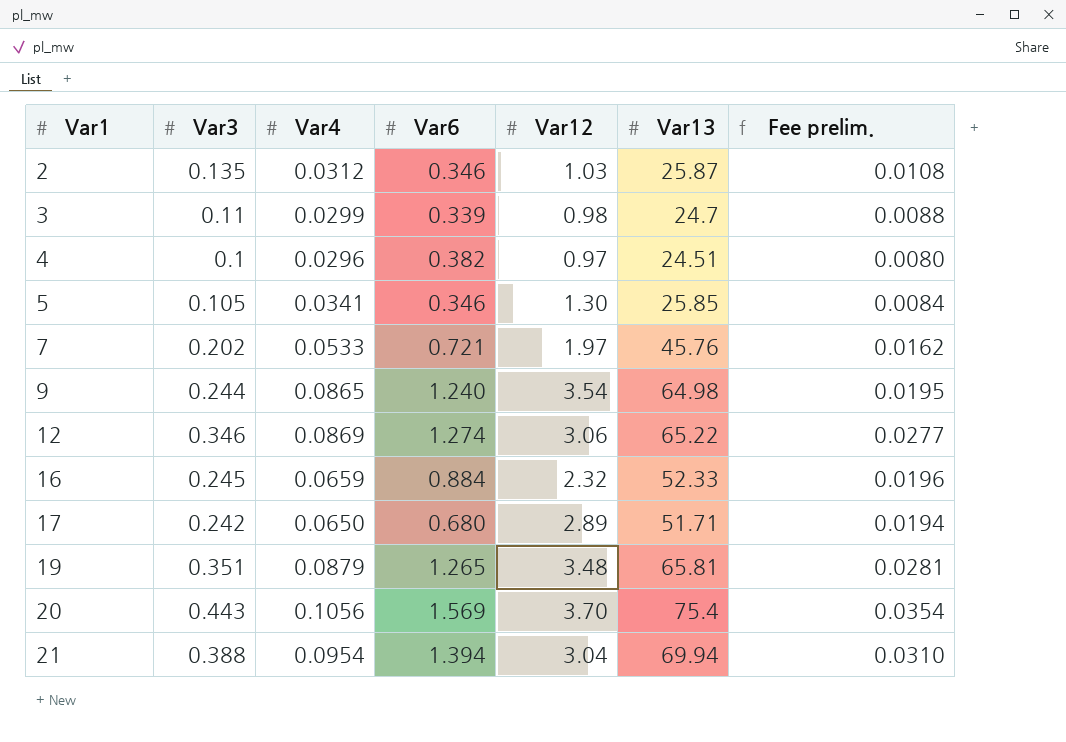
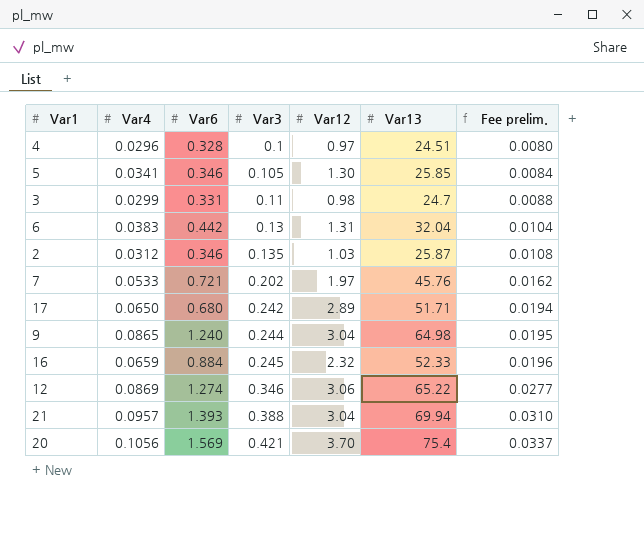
row order: Var1 ascending -> Var3 ascending
column Var3 | position: 2 -> 4
row 19: 0.351 | 0.0879 | 1.265 | 3.48 | 65.81 | 0.0281 -> none
4 | Var6: 0.382 -> 0.328
3 | Var6: 0.339 -> 0.331
row 6: none -> 0.0383 | 0.442 | 0.13 | 1.31 | 32.04 | 0.0104
9 | Var12: 3.54 -> 3.04
21 | Var4: 0.0954 -> 0.0957
21 | Var6: 1.394 -> 1.393
20 | Var3: 0.443 -> 0.421
20 | Fee prelim.: 0.0354 -> 0.0337

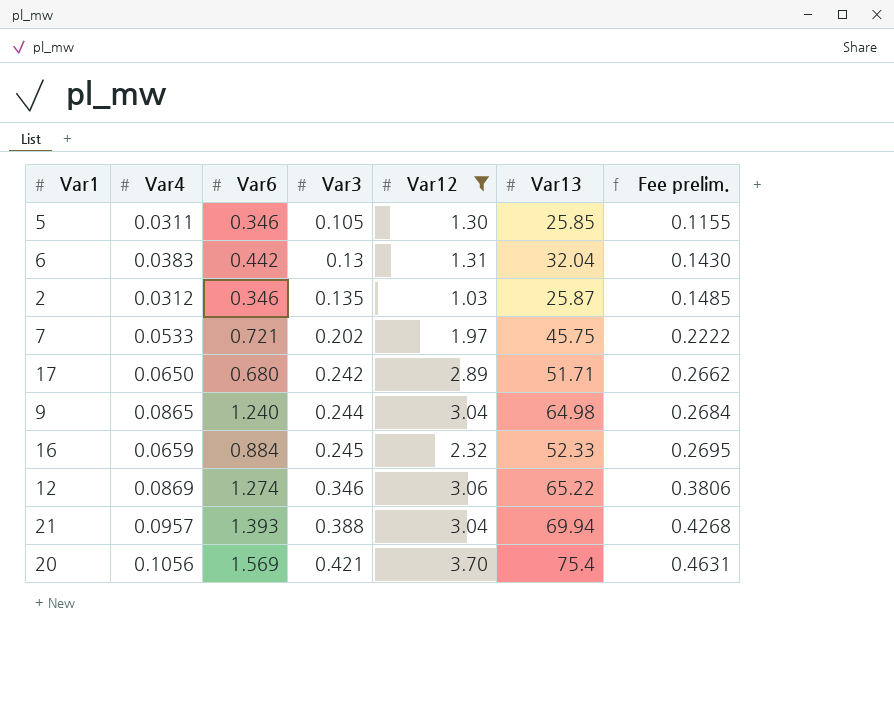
filter: none -> Var12 >= 1.03
column Fee prelim. | formula: [Var3] * 0.08 -> [Var3] * 1.1
5 | Var4: 0.0341 -> 0.0311
7 | Var13: 45.76 -> 45.75

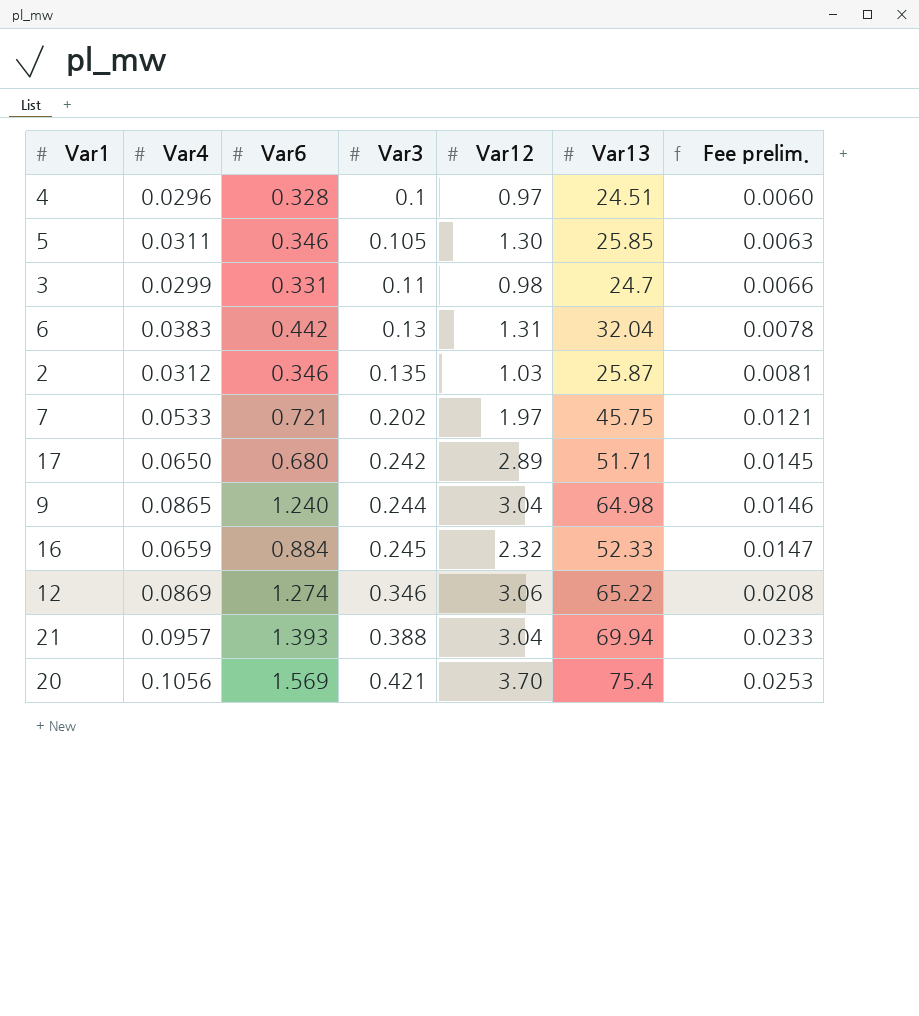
filter: Var12 >= 1.03 -> none
column Fee prelim. | formula: [Var3] * 1.1 -> [Var3] * 0.06

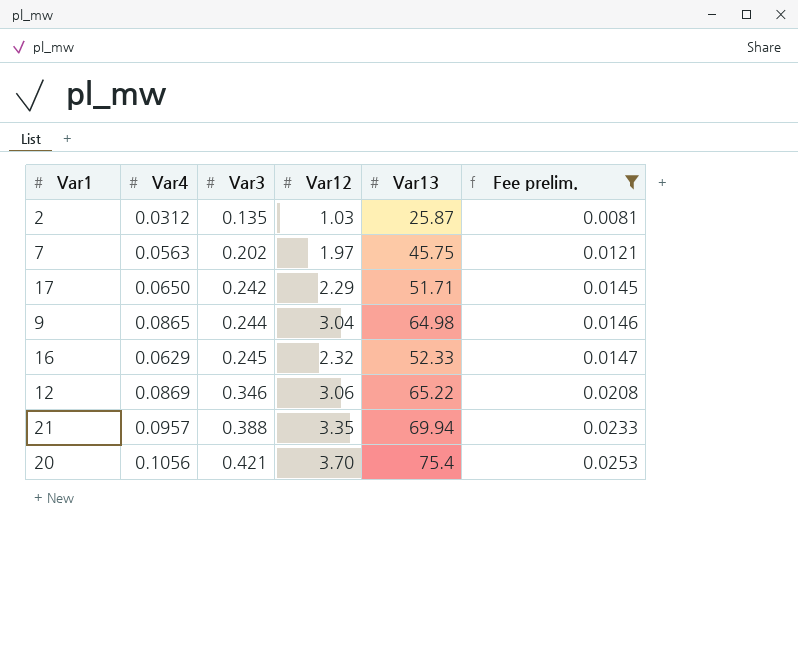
filter: none -> Fee prelim. >= 0.0081
column Var6 | position: 3 -> none
7 | Var4: 0.0533 -> 0.0563
17 | Var12: 2.89 -> 2.29
16 | Var4: 0.0659 -> 0.0629
21 | Var12: 3.04 -> 3.35

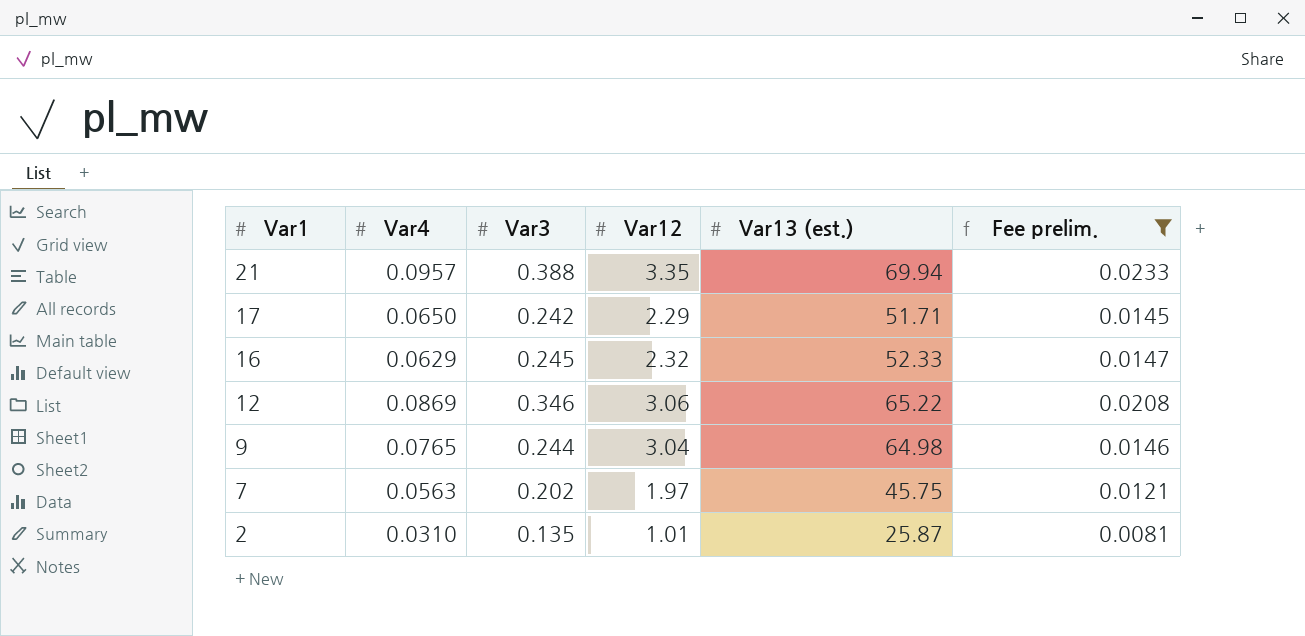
row order: Var3 ascending -> Var1 descending
column name: Var13 -> Var13 (est.)
row 20: 0.1056 | 0.421 | 3.70 | 75.4 | 0.0253 -> none
9 | Var4: 0.0865 -> 0.0765
2 | Var4: 0.0312 -> 0.0310
2 | Var12: 1.03 -> 1.01

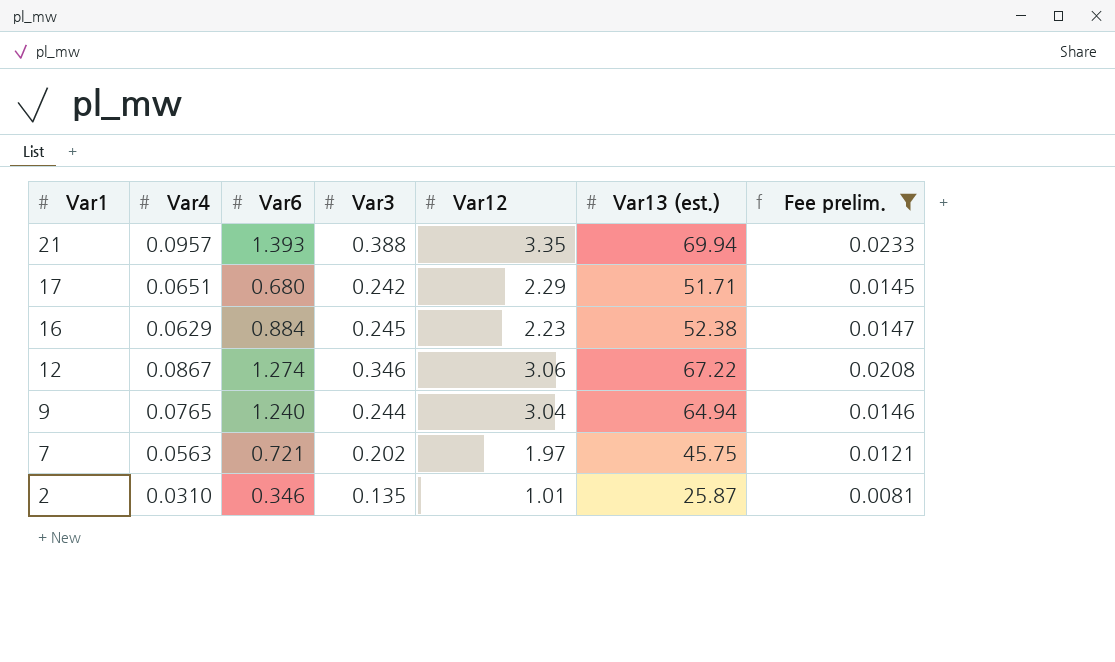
column Var6 | position: none -> 3
17 | Var4: 0.0650 -> 0.0651
16 | Var12: 2.32 -> 2.23
16 | Var13 (est.): 52.33 -> 52.38
12 | Var4: 0.0869 -> 0.0867
12 | Var13 (est.): 65.22 -> 67.22
9 | Var13 (est.): 64.98 -> 64.94

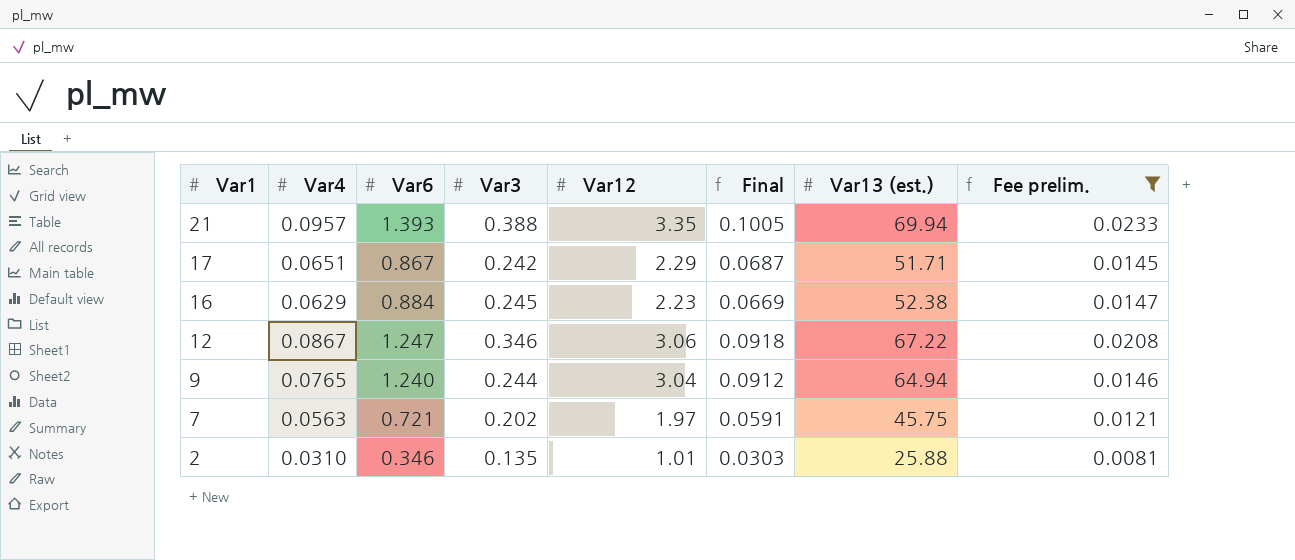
column Final | formula: none -> [Var12] * 0.03
17 | Var6: 0.680 -> 0.867
12 | Var6: 1.274 -> 1.247
2 | Var13 (est.): 25.87 -> 25.88

